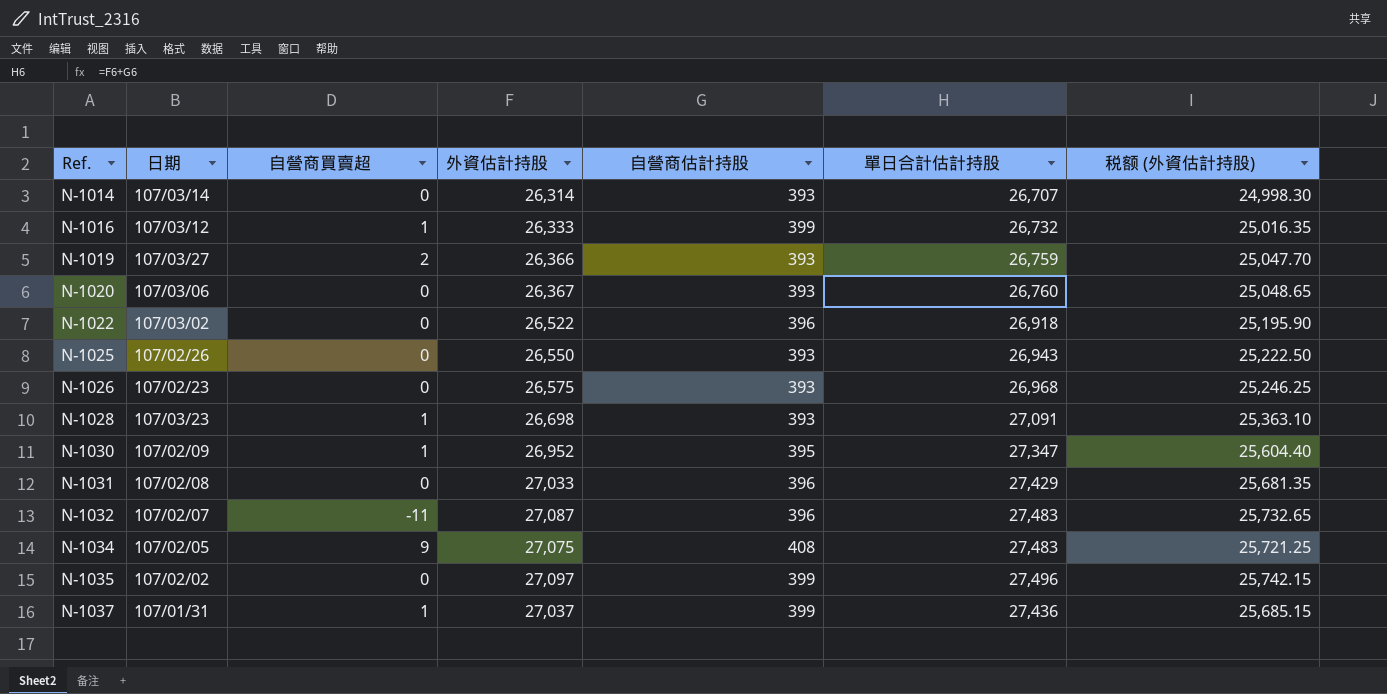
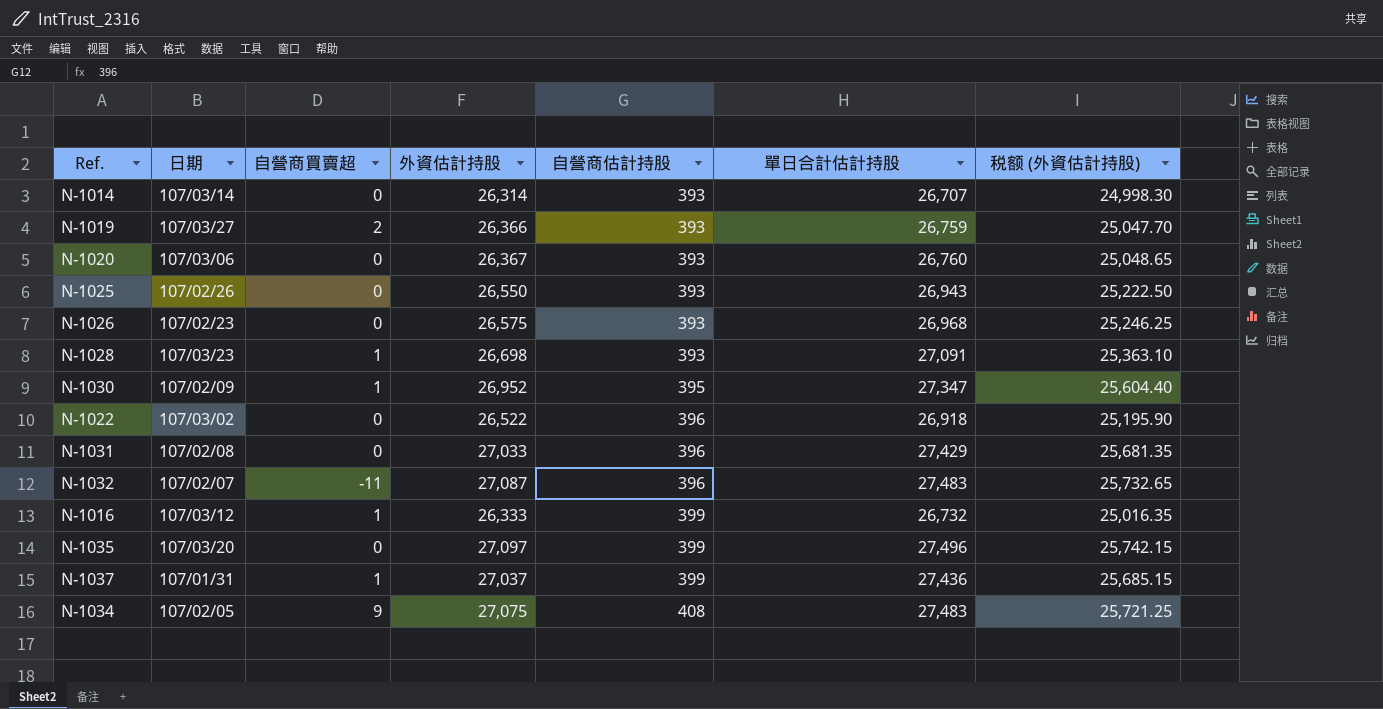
row order: Ref. ascending -> 自營商估計持股 ascending
N-1035 | 日期: 107/02/02 -> 107/03/20

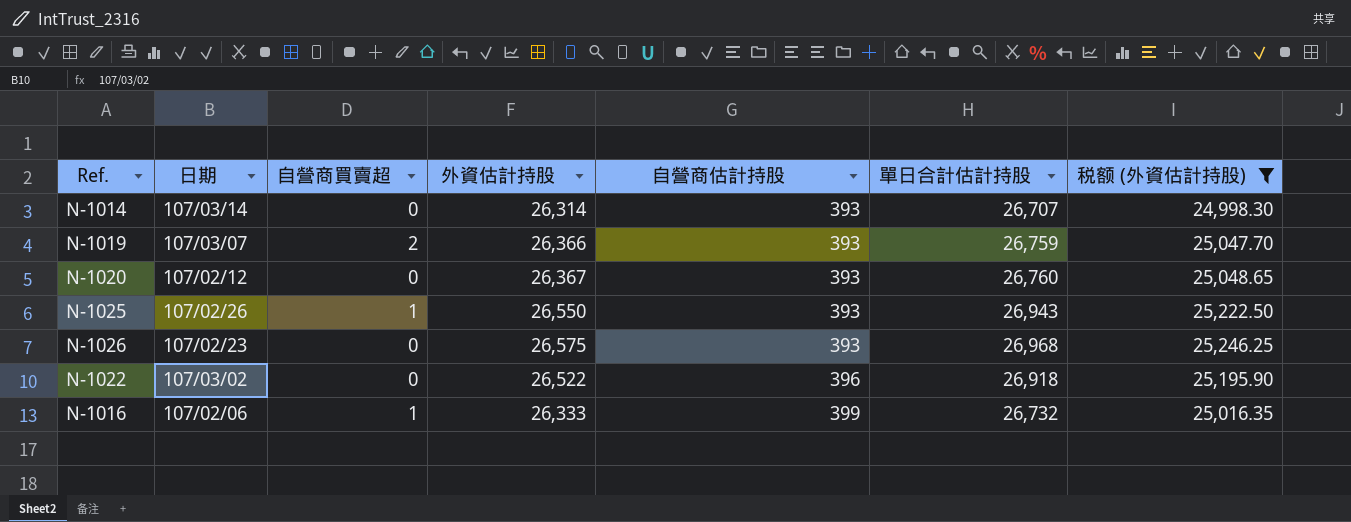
filter: none -> 税额 (外資估計持股) <= 25,246.25
N-1019 | 日期: 107/03/27 -> 107/03/07
N-1020 | 日期: 107/03/06 -> 107/02/12
N-1025 | 自營商買賣超: 0 -> 1
N-1016 | 日期: 107/03/12 -> 107/02/06

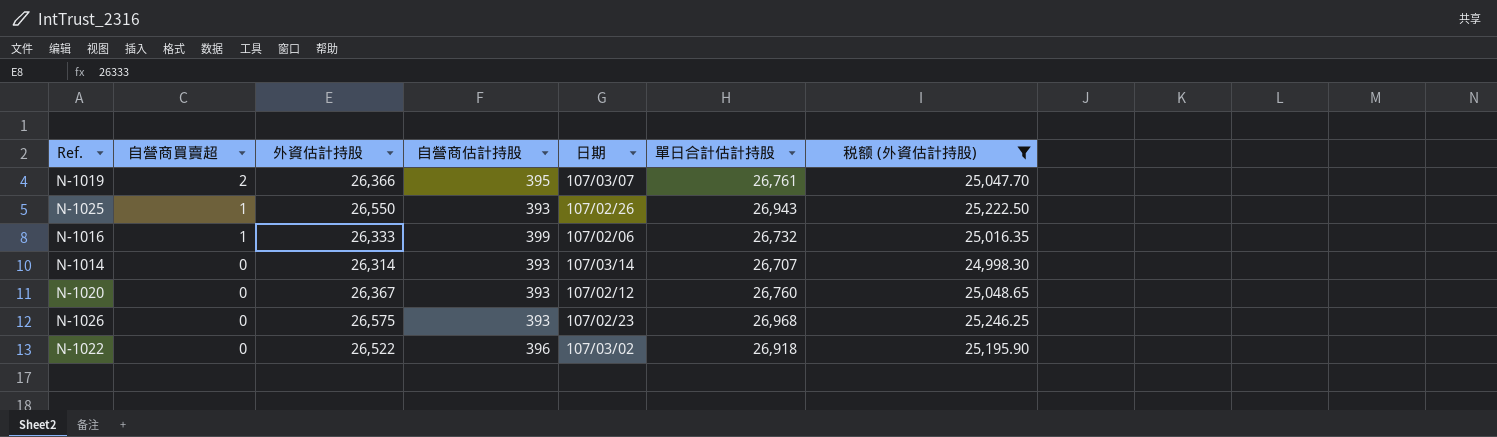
row order: 自營商估計持股 ascending -> 自營商買賣超 descending
column 日期 | position: 2 -> 5
N-1019 | 自營商估計持股: 393 -> 395
N-1019 | 單日合計估計持股: 26,759 -> 26,761

